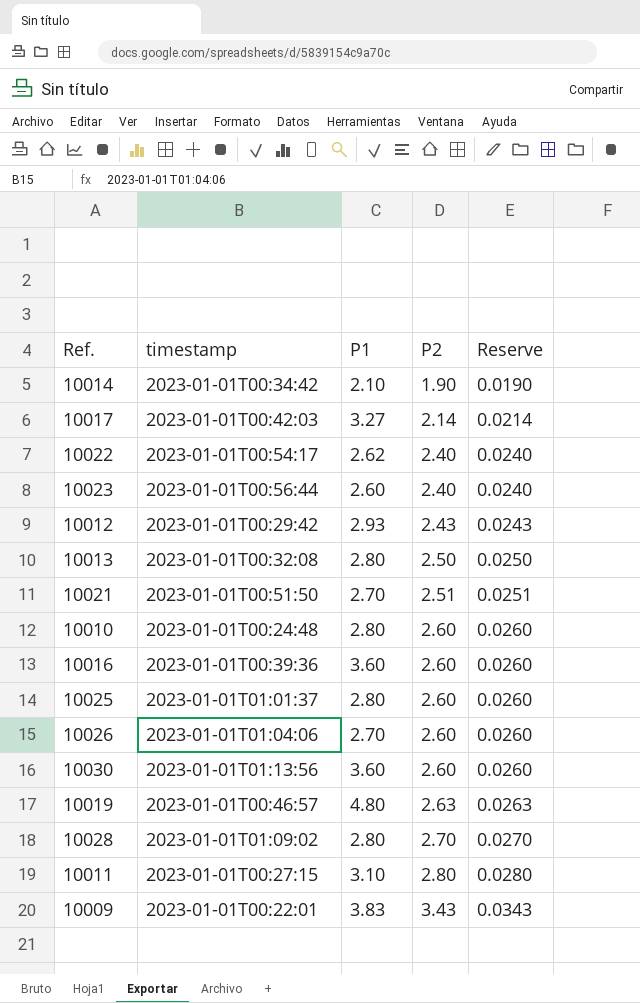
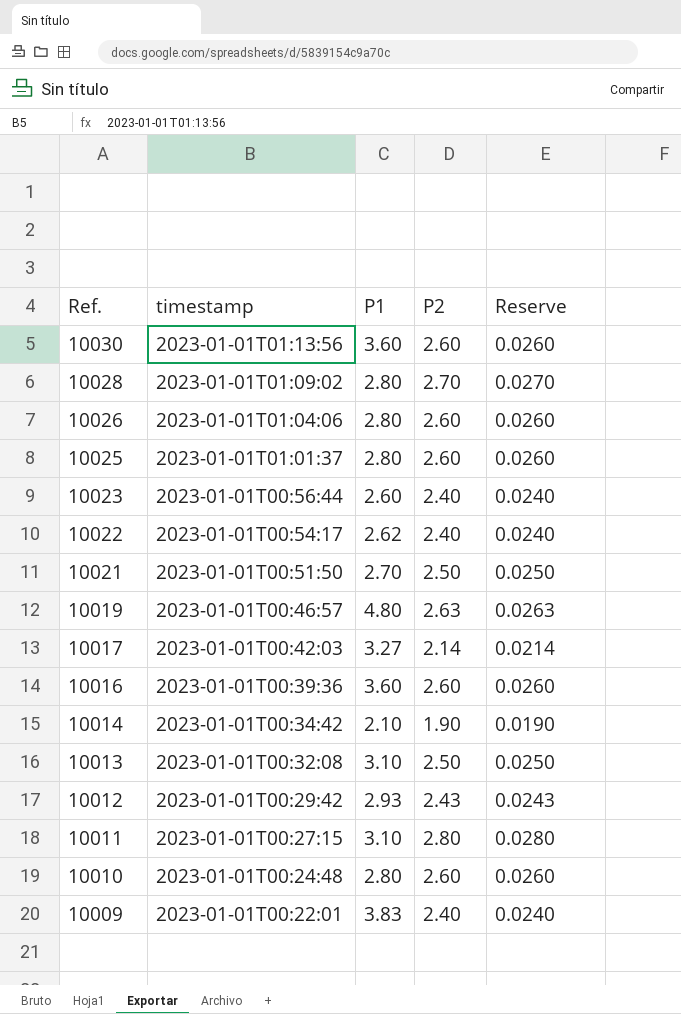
row order: P2 ascending -> Ref. descending
10026 | P1: 2.70 -> 2.80
10021 | P2: 2.51 -> 2.50
10021 | Reserve: 0.0251 -> 0.0250
10013 | P1: 2.80 -> 3.10
10009 | P2: 3.43 -> 2.40
10009 | Reserve: 0.0343 -> 0.0240

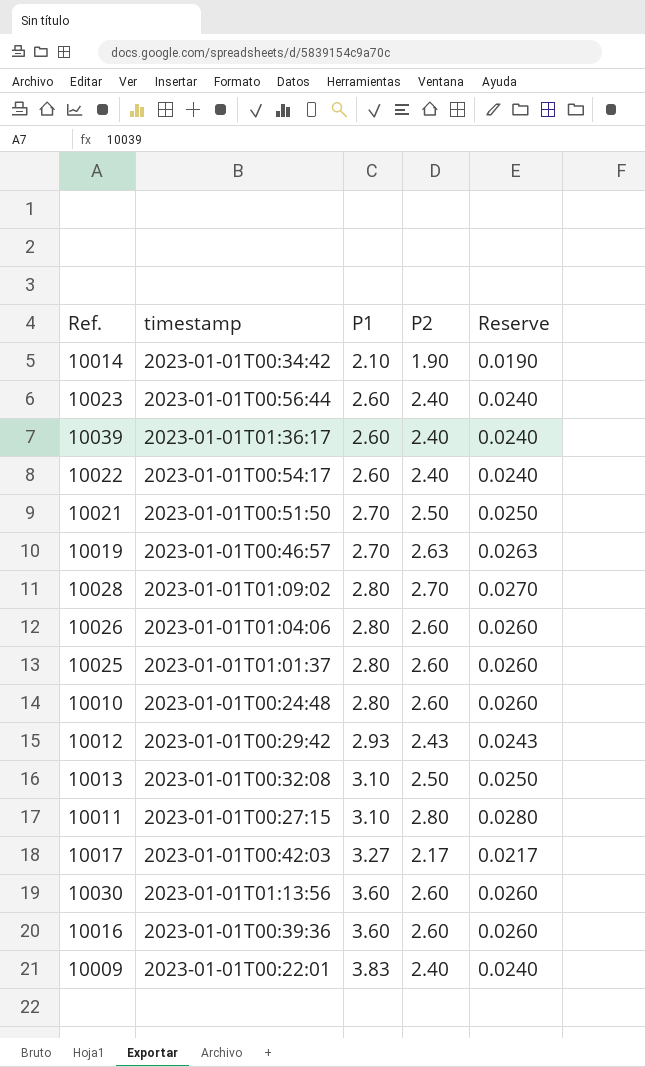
row order: Ref. descending -> P1 ascending
row 10039: none -> 2023-01-01T01:36:17 | 2.60 | 2.40 | 0.0240
10022 | P1: 2.62 -> 2.60
10019 | P1: 4.80 -> 2.70
10017 | P2: 2.14 -> 2.17
10017 | Reserve: 0.0214 -> 0.0217

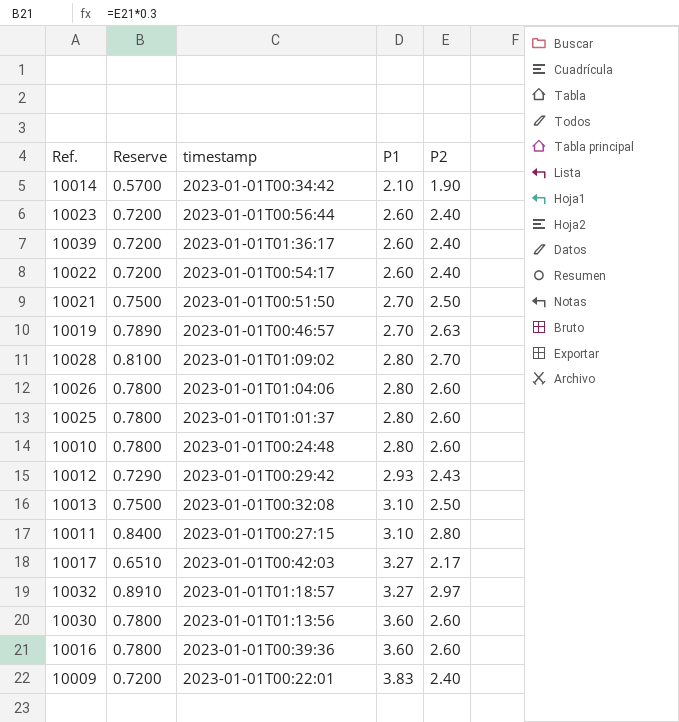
column Reserve | formula: [P2] * 0.01 -> [P2] * 0.3
column Reserve | position: 5 -> 2
row 10032: none -> 0.8910 | 2023-01-01T01:18:57 | 3.27 | 2.97

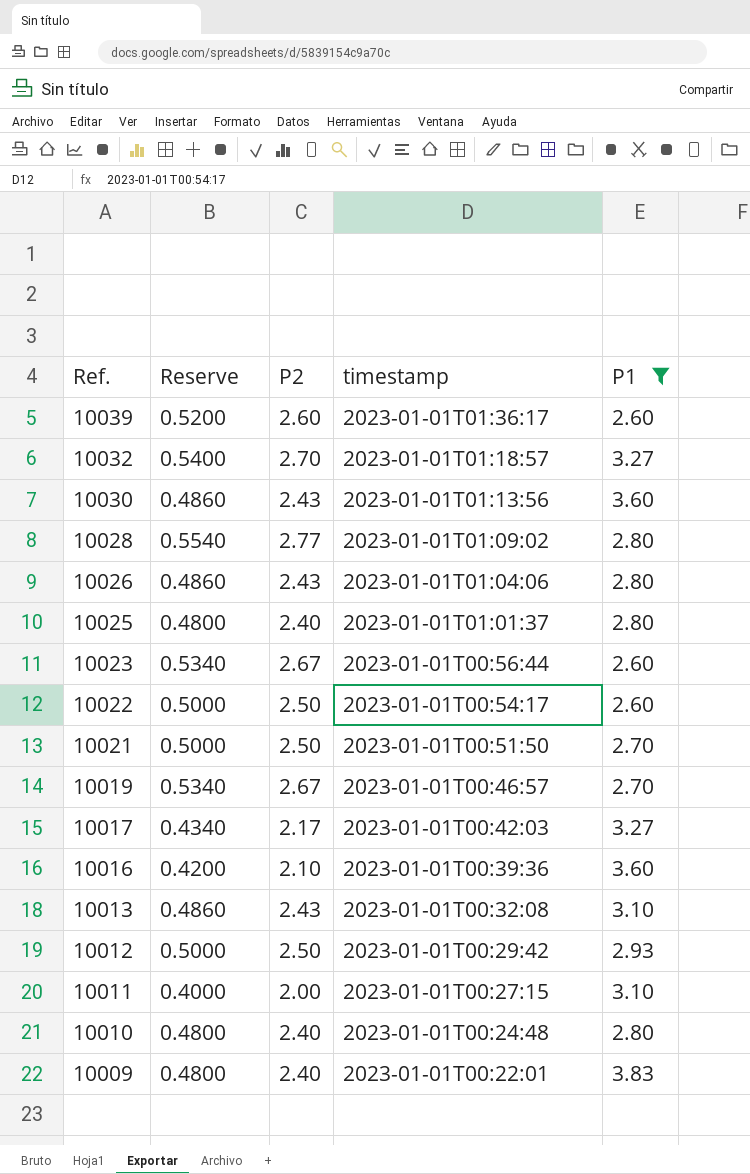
filter: none -> P1 != 2.10
row order: P1 ascending -> Ref. descending
column Reserve | formula: [P2] * 0.3 -> [P2] * 0.2
column P2 | position: 5 -> 3
10039 | P2: 2.40 -> 2.60
10032 | P2: 2.97 -> 2.70
10030 | P2: 2.60 -> 2.43
10028 | P2: 2.70 -> 2.77
10026 | P2: 2.60 -> 2.43
10025 | P2: 2.60 -> 2.40
10023 | P2: 2.40 -> 2.67
10022 | P2: 2.40 -> 2.50
10019 | P2: 2.63 -> 2.67
10016 | P2: 2.60 -> 2.10
10013 | P2: 2.50 -> 2.43
10012 | P2: 2.43 -> 2.50
10011 | P2: 2.80 -> 2.00
10010 | P2: 2.60 -> 2.40

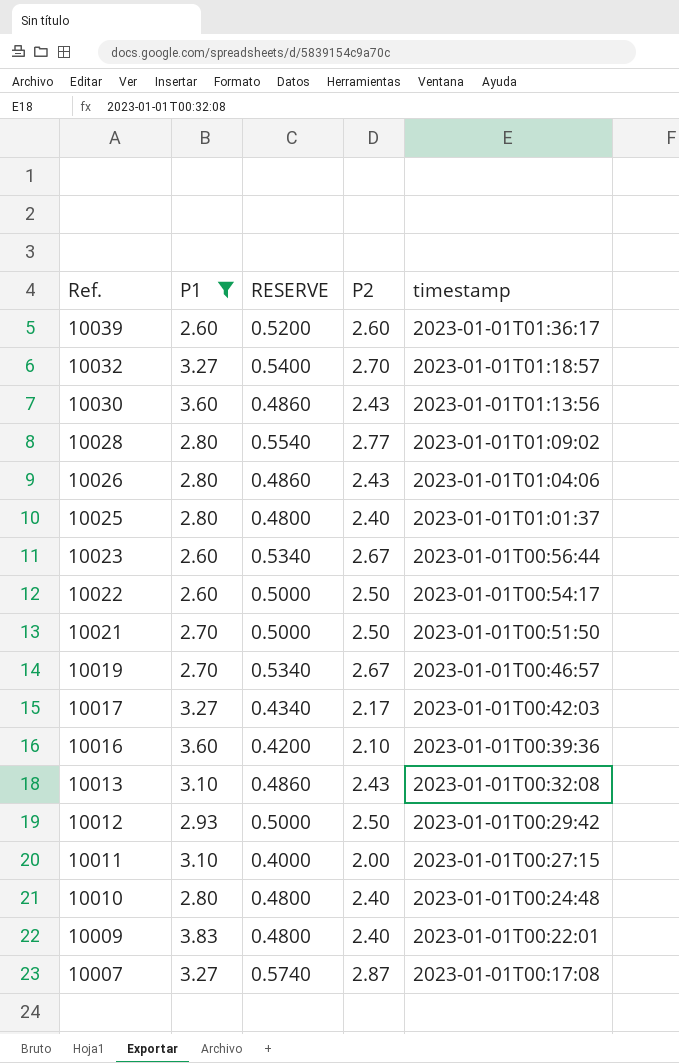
column P1 | position: 5 -> 2
column name: Reserve -> RESERVE
row 10007: none -> 3.27 | 0.5740 | 2.87 | 2023-01-01T00:17:08

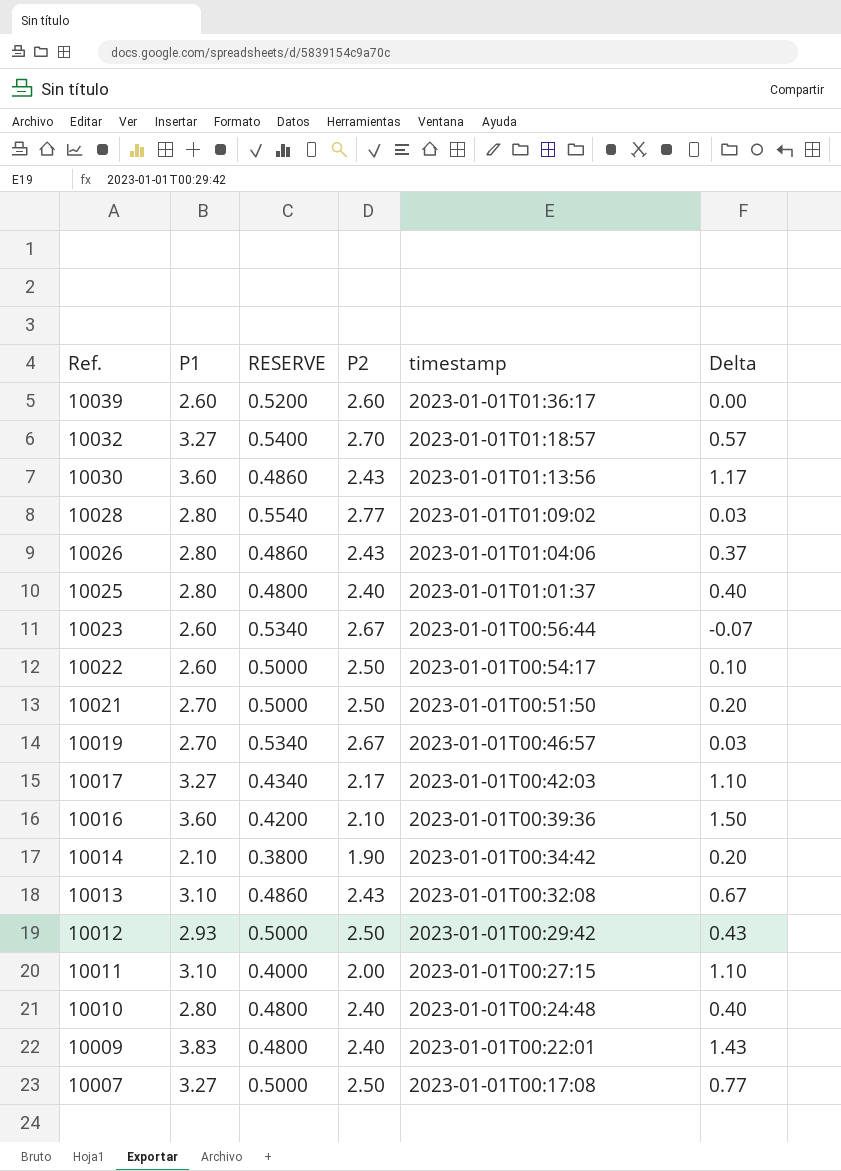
filter: P1 != 2.10 -> none
column Delta | formula: none -> [P1] - [P2]
10007 | RESERVE: 0.5740 -> 0.5000
10007 | P2: 2.87 -> 2.50

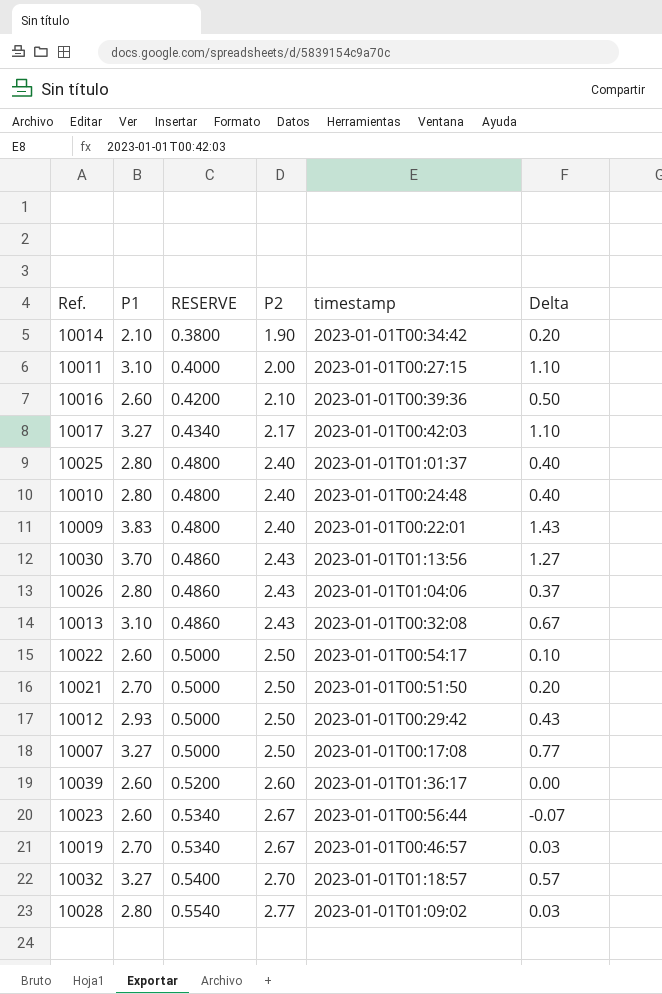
row order: Ref. descending -> RESERVE ascending
10016 | P1: 3.60 -> 2.60
10016 | Delta: 1.50 -> 0.50
10030 | P1: 3.60 -> 3.70
10030 | Delta: 1.17 -> 1.27

